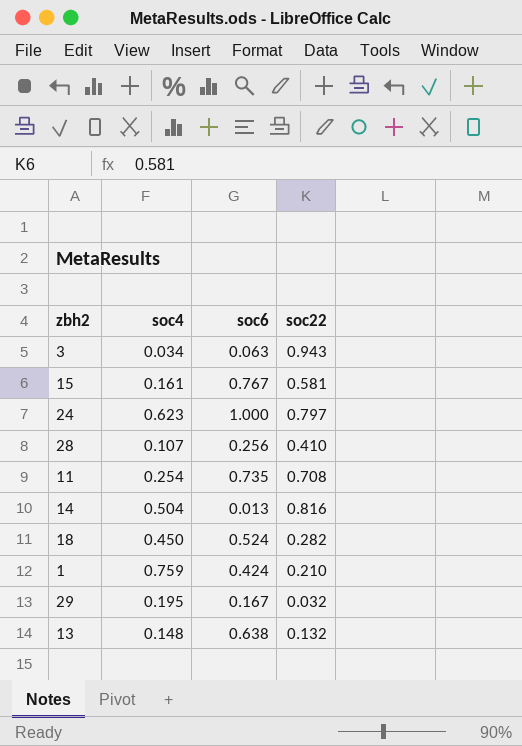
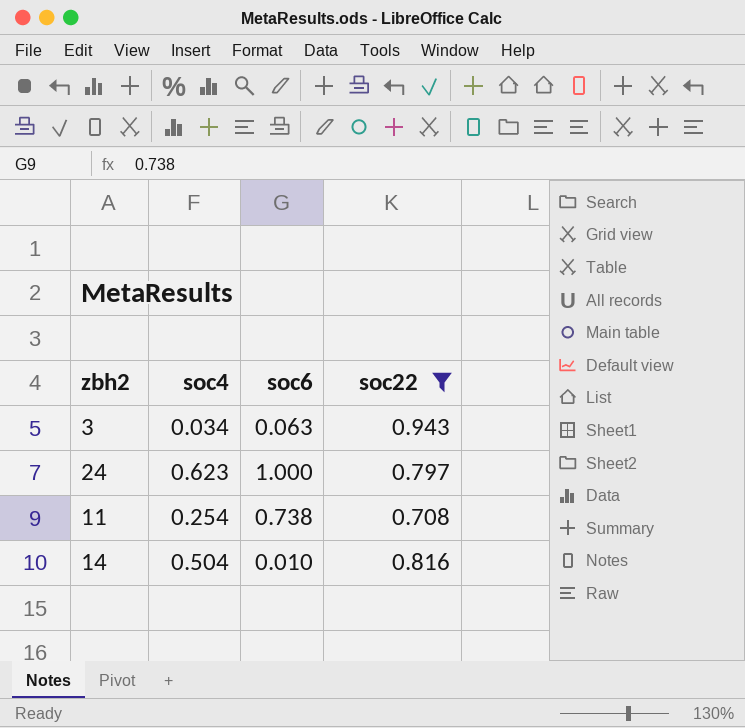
filter: none -> soc22 >= 0.708
11 | soc6: 0.735 -> 0.738
14 | soc6: 0.013 -> 0.010

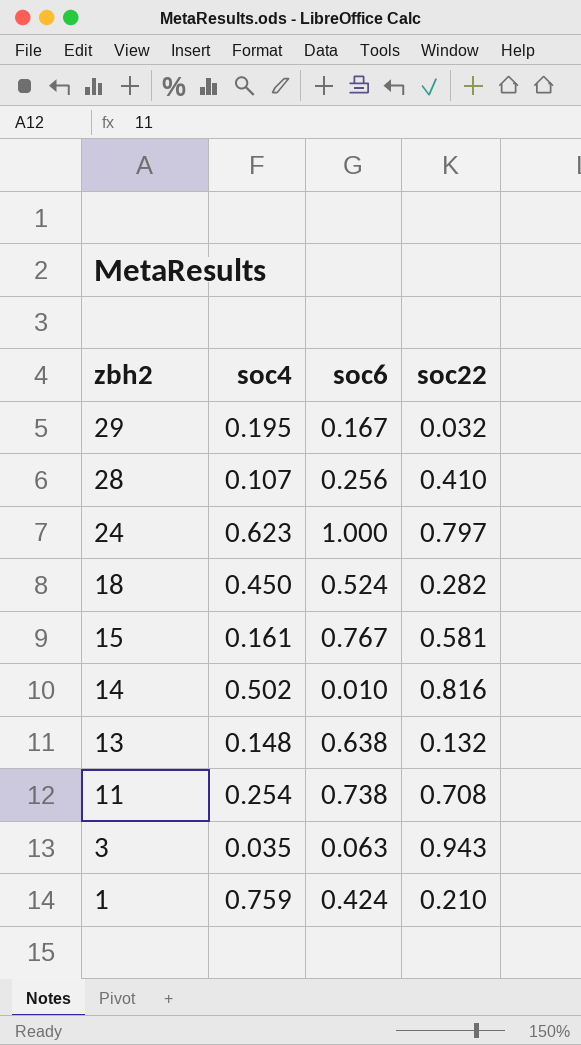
filter: soc22 >= 0.708 -> none
row order: none -> zbh2 descending
14 | soc4: 0.504 -> 0.502
3 | soc4: 0.034 -> 0.035

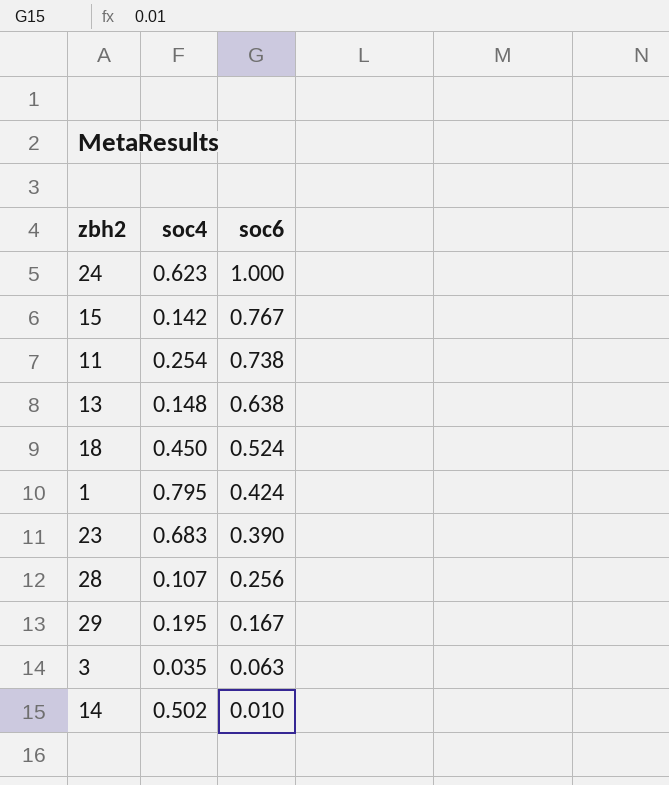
row order: zbh2 descending -> soc6 descending
column soc22 | position: 4 -> none
15 | soc4: 0.161 -> 0.142
1 | soc4: 0.759 -> 0.795
row 23: none -> 0.683 | 0.390

